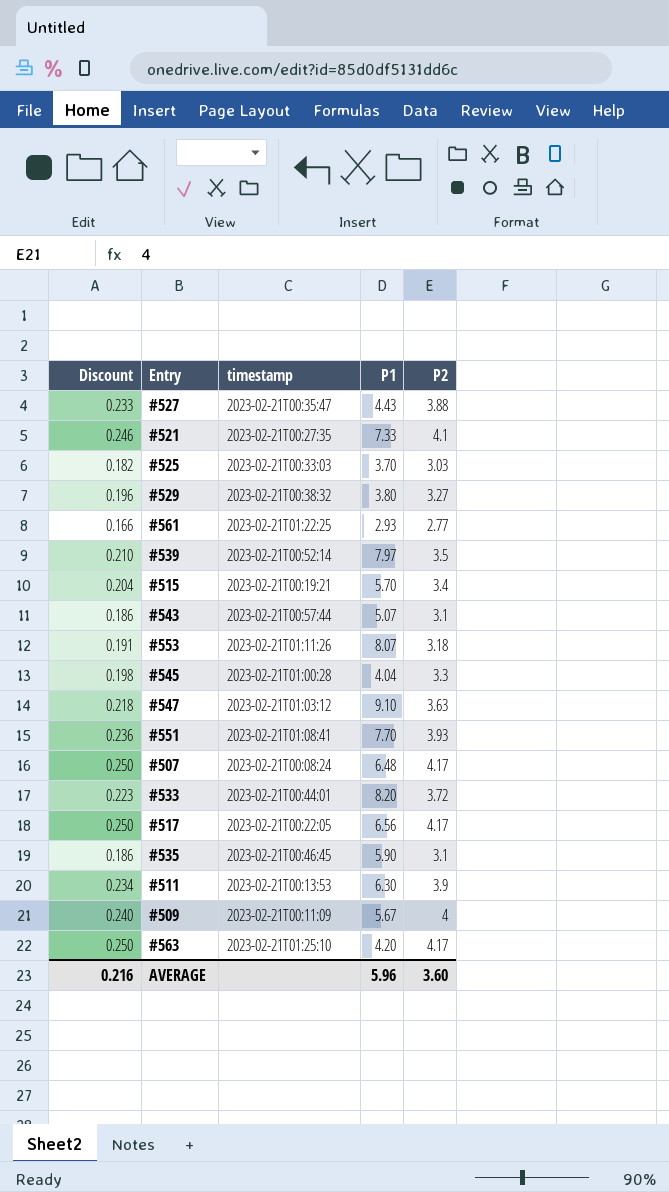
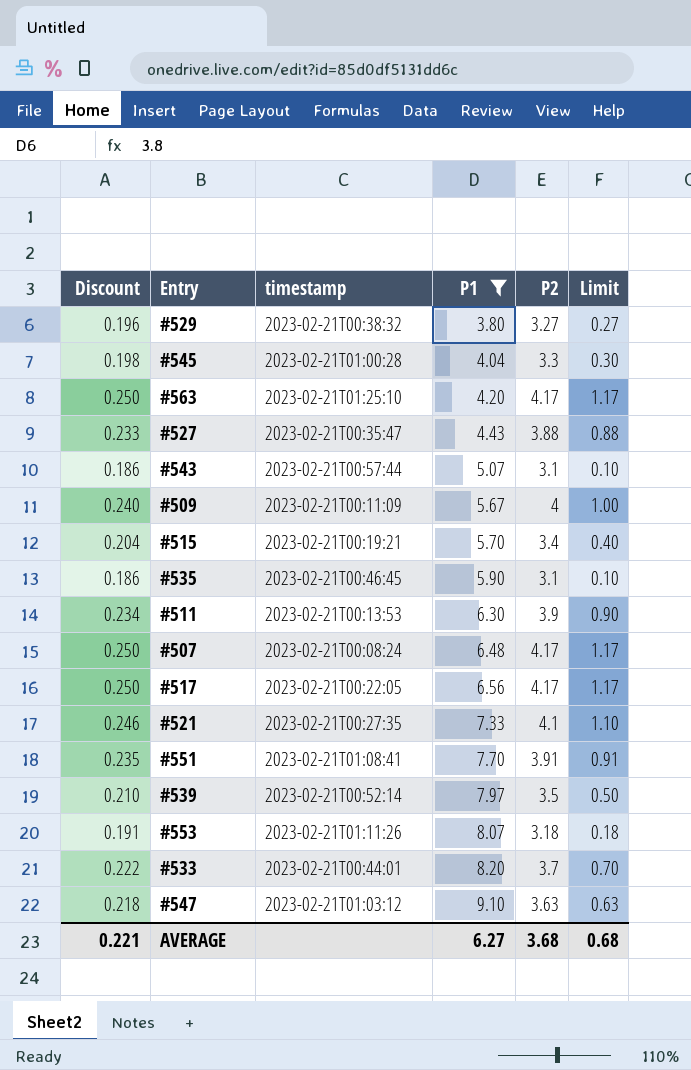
filter: none -> P1 >= 3.80
row order: none -> P1 ascending
column Limit | formula: none -> [P2] - 3
#551 | Discount: 0.236 -> 0.235
#551 | P2: 3.93 -> 3.91
#533 | Discount: 0.223 -> 0.222
#533 | P2: 3.72 -> 3.7
AVERAGE | Discount: 0.216 -> 0.221
AVERAGE | P1: 5.96 -> 6.27
AVERAGE | P2: 3.60 -> 3.68

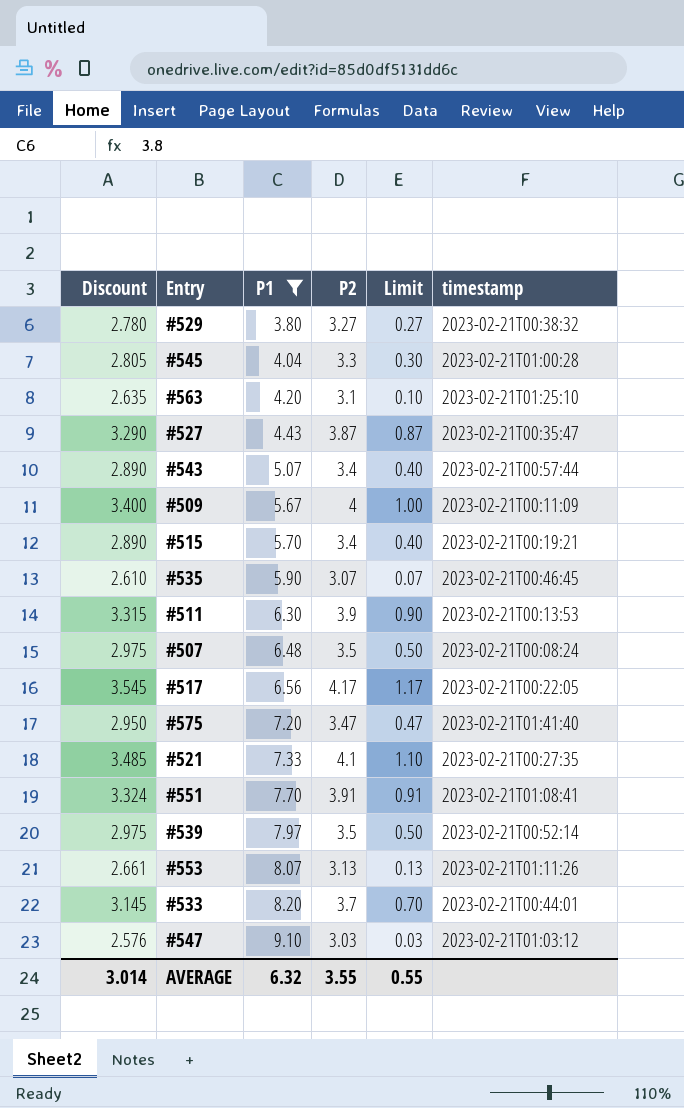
column Discount | formula: [P2] * 0.06 -> [P2] * 0.85
column timestamp | position: 3 -> 6
#563 | P2: 4.17 -> 3.1
#563 | Limit: 1.17 -> 0.10
#527 | P2: 3.88 -> 3.87
#527 | Limit: 0.88 -> 0.87
#543 | P2: 3.1 -> 3.4
#543 | Limit: 0.10 -> 0.40
#535 | P2: 3.1 -> 3.07
#535 | Limit: 0.10 -> 0.07
#507 | P2: 4.17 -> 3.5
#507 | Limit: 1.17 -> 0.50
row #575: none -> 2.950 | 7.20 | 3.47 | 0.47 | 2023-02-21T01:41:40
#553 | P2: 3.18 -> 3.13
#553 | Limit: 0.18 -> 0.13
#547 | P2: 3.63 -> 3.03
#547 | Limit: 0.63 -> 0.03
AVERAGE | Discount: 0.221 -> 3.014
AVERAGE | P1: 6.27 -> 6.32
AVERAGE | P2: 3.68 -> 3.55
AVERAGE | Limit: 0.68 -> 0.55

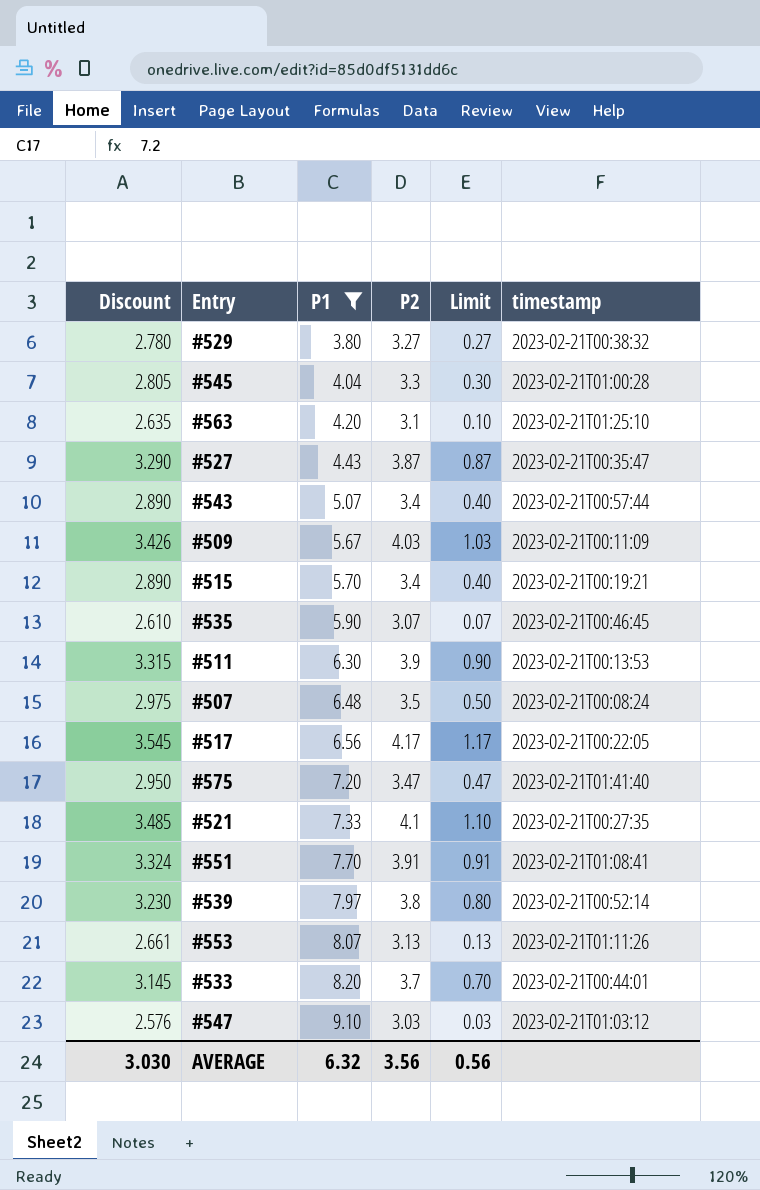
#509 | Discount: 3.400 -> 3.426
#509 | P2: 4 -> 4.03
#509 | Limit: 1.00 -> 1.03
#539 | Discount: 2.975 -> 3.230
#539 | P2: 3.5 -> 3.8
#539 | Limit: 0.50 -> 0.80
AVERAGE | Discount: 3.014 -> 3.030
AVERAGE | P2: 3.55 -> 3.56
AVERAGE | Limit: 0.55 -> 0.56

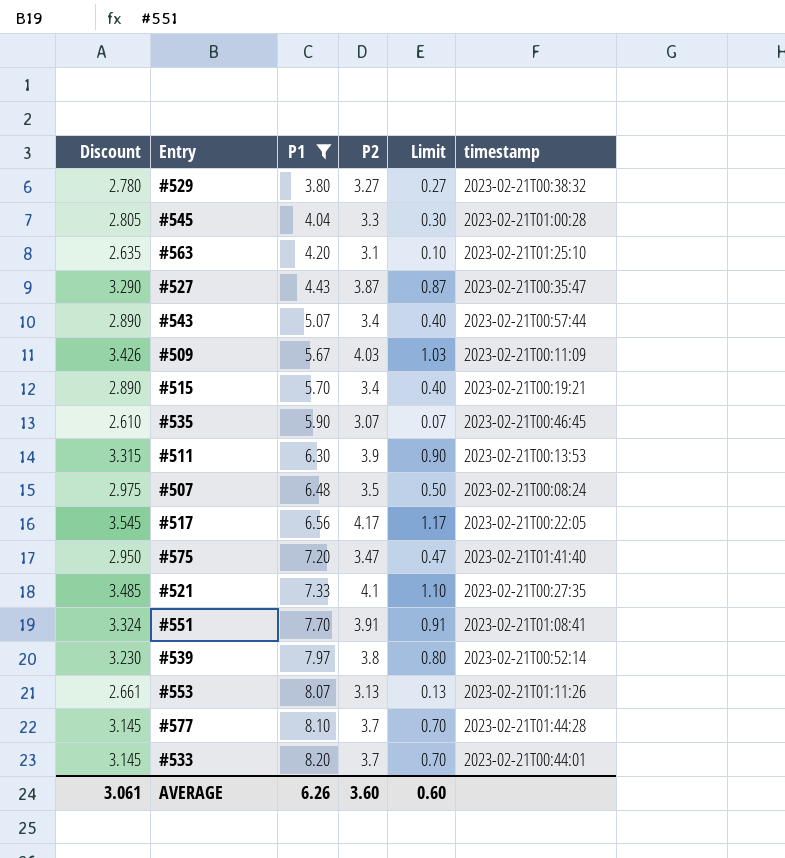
row #547: 2.576 | 9.10 | 3.03 | 0.03 | 2023-02-21T01:03:12 -> none
row #577: none -> 3.145 | 8.10 | 3.7 | 0.70 | 2023-02-21T01:44:28
AVERAGE | Discount: 3.030 -> 3.061
AVERAGE | P1: 6.32 -> 6.26
AVERAGE | P2: 3.56 -> 3.60
AVERAGE | Limit: 0.56 -> 0.60

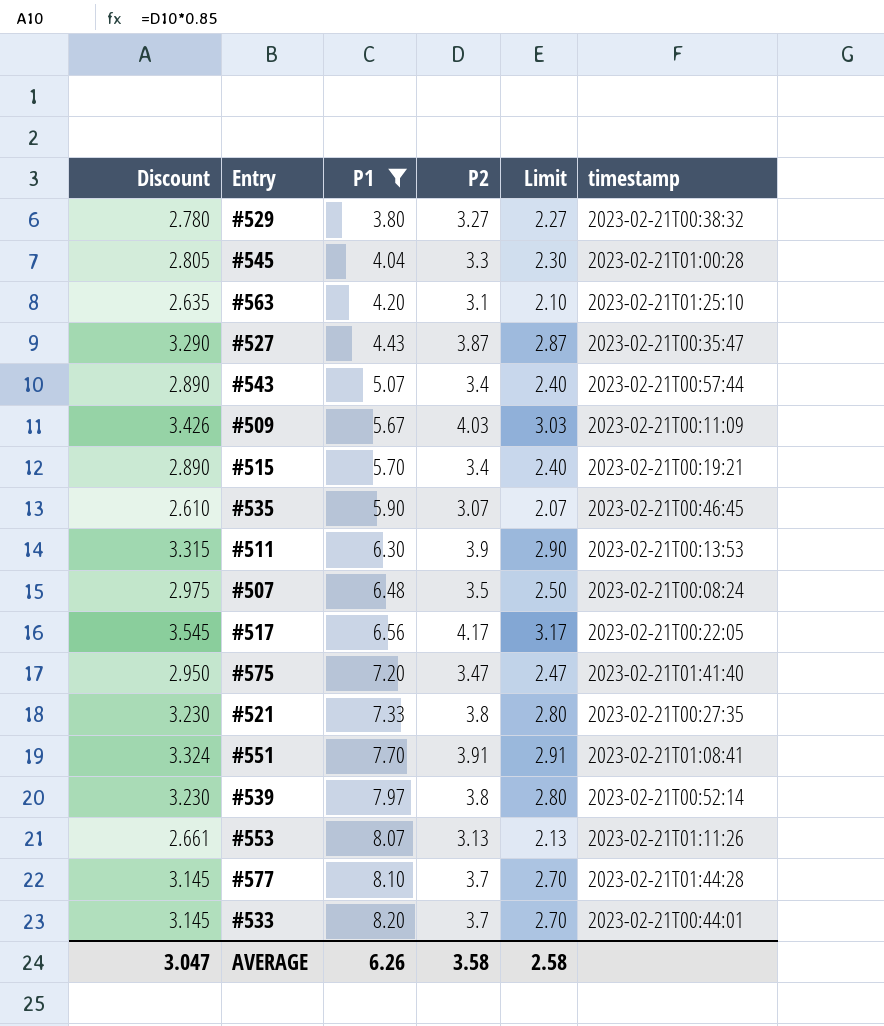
column Limit | formula: [P2] - 3 -> [P2] - 1
#521 | Discount: 3.485 -> 3.230
#521 | P2: 4.1 -> 3.8
AVERAGE | Discount: 3.061 -> 3.047
AVERAGE | P2: 3.60 -> 3.58
AVERAGE | Limit: 0.60 -> 2.58

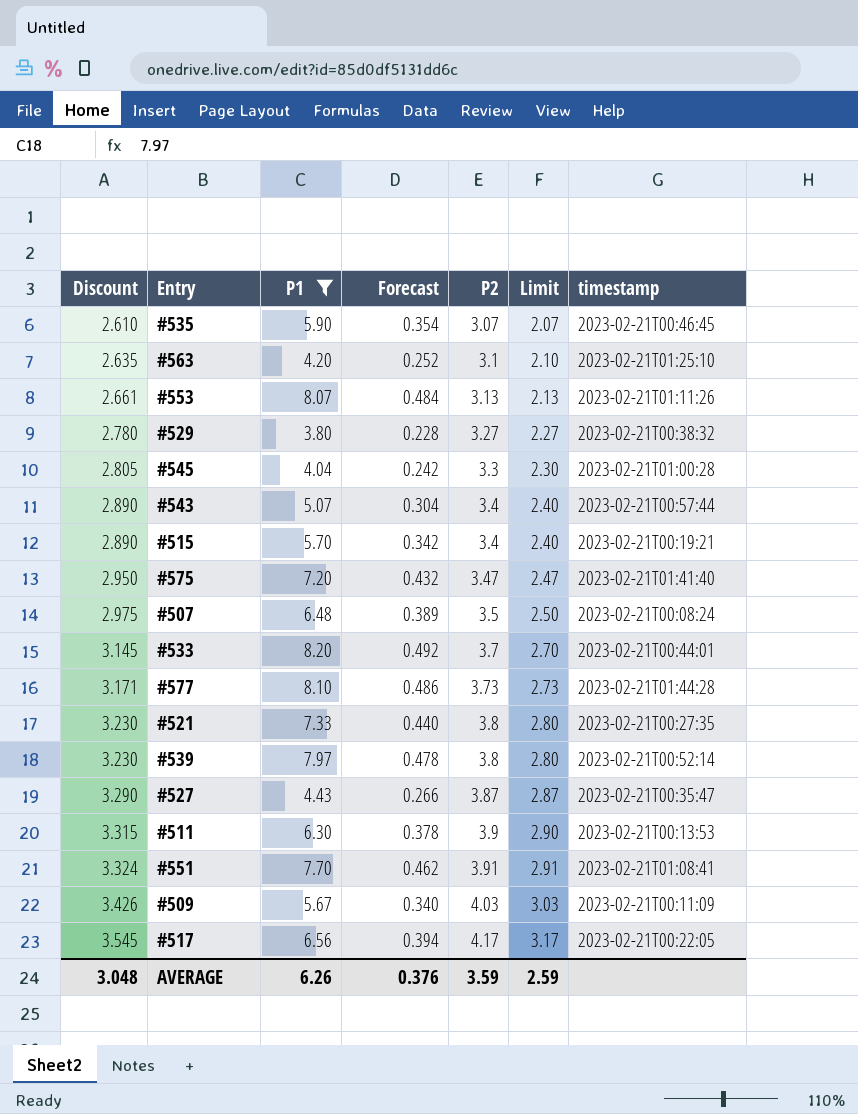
row order: P1 ascending -> Discount ascending
column Forecast | formula: none -> [P1] * 0.06
#577 | Discount: 3.145 -> 3.171
#577 | P2: 3.7 -> 3.73
#577 | Limit: 2.70 -> 2.73
AVERAGE | Discount: 3.047 -> 3.048
AVERAGE | P2: 3.58 -> 3.59
AVERAGE | Limit: 2.58 -> 2.59

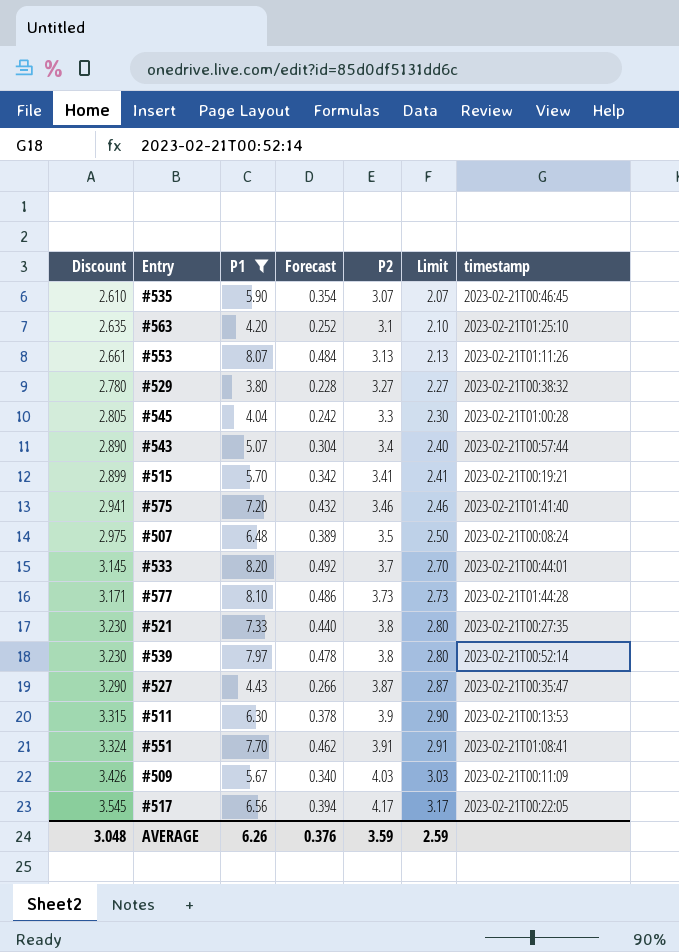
#515 | Discount: 2.890 -> 2.899
#515 | P2: 3.4 -> 3.41
#515 | Limit: 2.40 -> 2.41
#575 | Discount: 2.950 -> 2.941
#575 | P2: 3.47 -> 3.46
#575 | Limit: 2.47 -> 2.46

